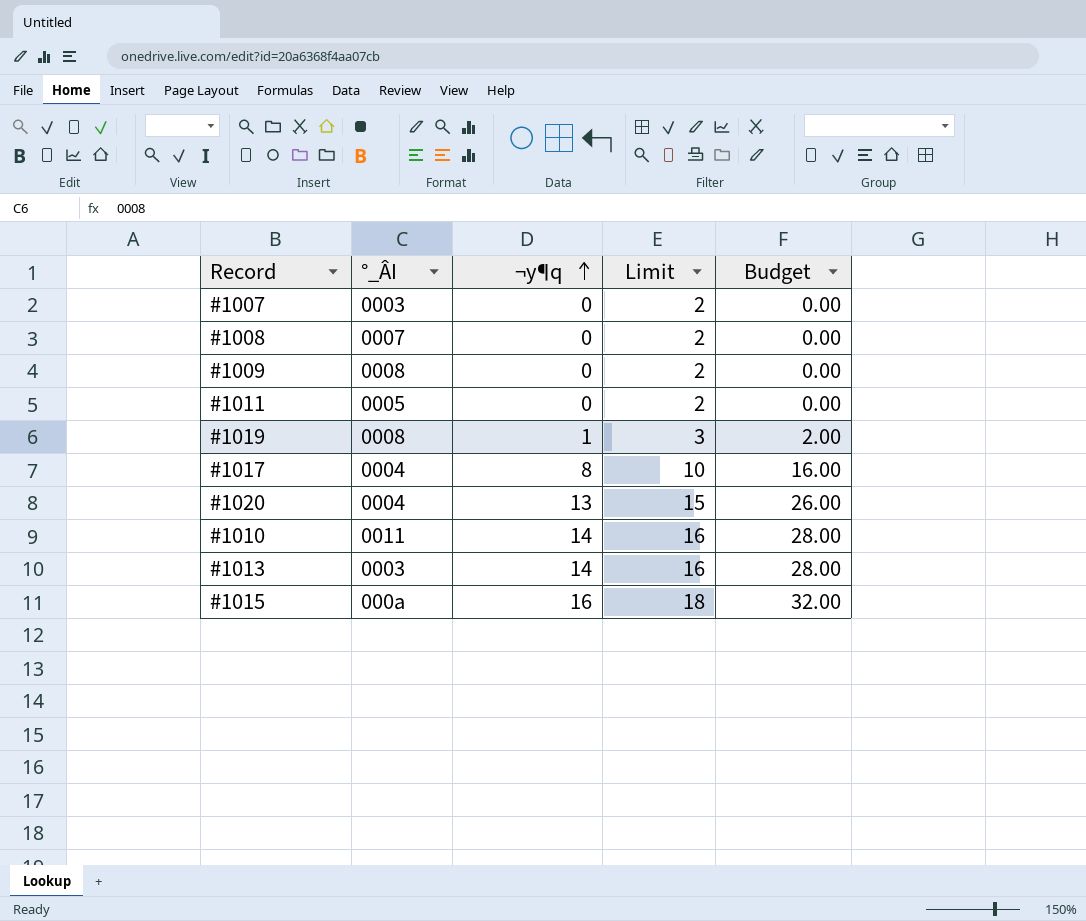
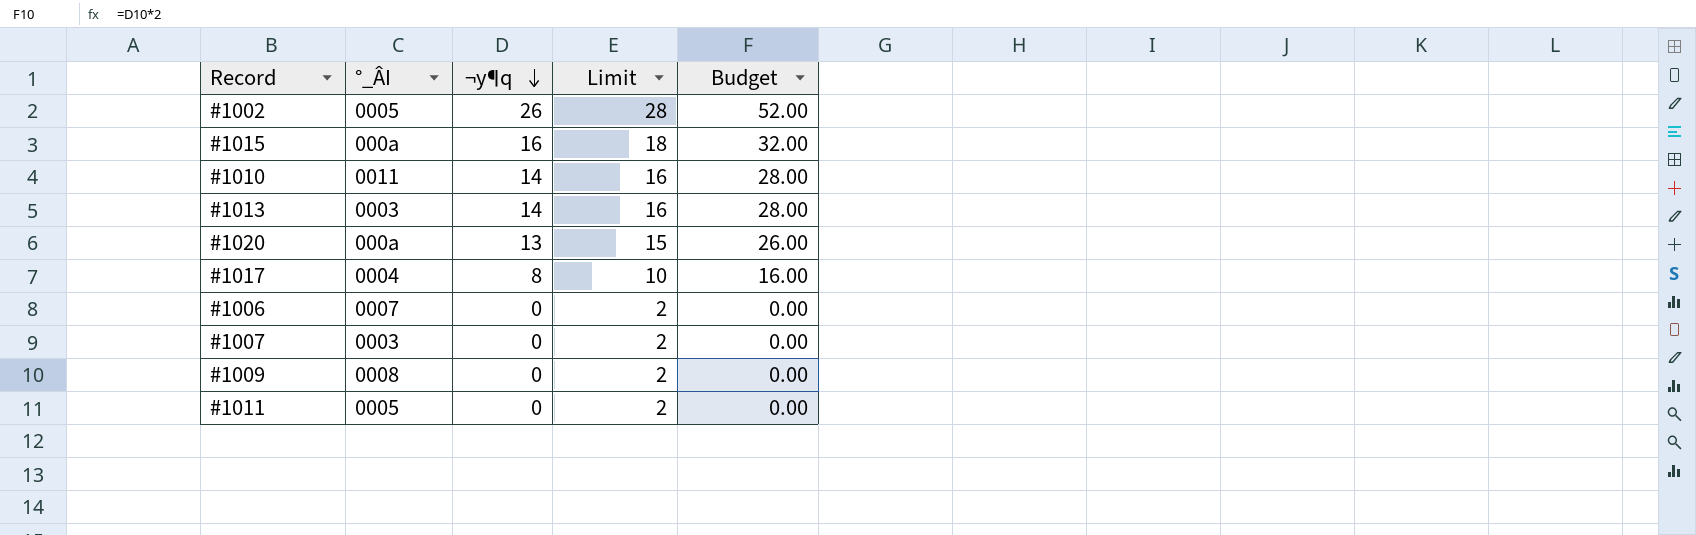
row order: ¬y¶q ascending -> ¬y¶q descending
row #1008: 0007 | 0 | 2 | 0.00 -> none
row #1019: 0008 | 1 | 3 | 2.00 -> none
row #1002: none -> 0005 | 26 | 28 | 52.00
#1020 | °_ÂI: 0004 -> 000a
row #1006: none -> 0007 | 0 | 2 | 0.00

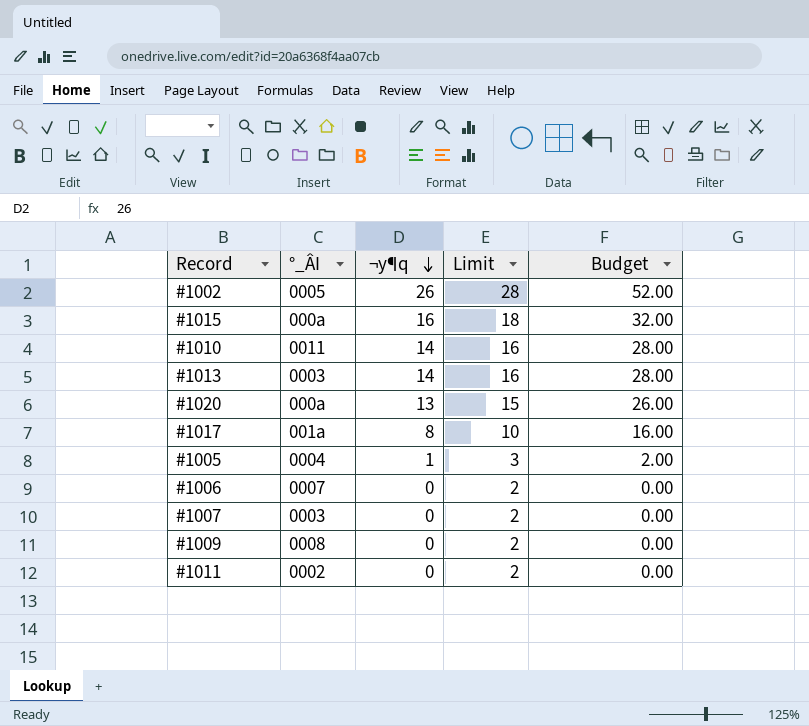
#1017 | °_ÂI: 0004 -> 001a
row #1005: none -> 0004 | 1 | 3 | 2.00
#1011 | °_ÂI: 0005 -> 0002

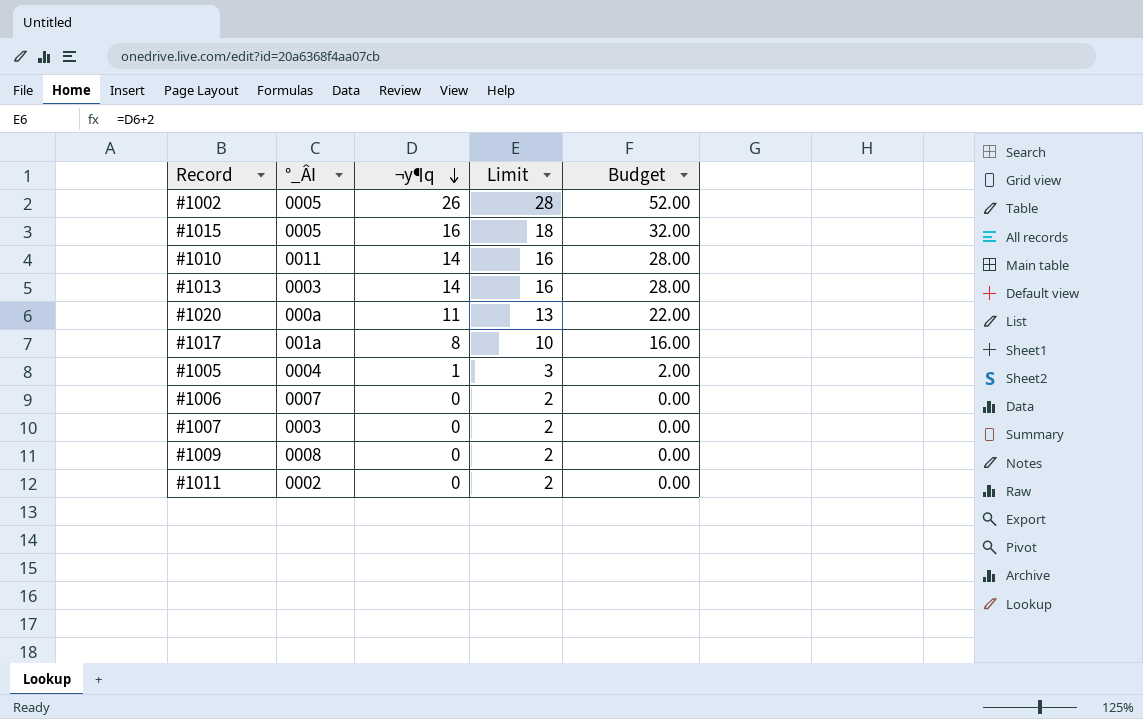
#1015 | °_ÂI: 000a -> 0005
#1020 | ¬y¶q: 13 -> 11
#1020 | Limit: 15 -> 13
#1020 | Budget: 26.00 -> 22.00

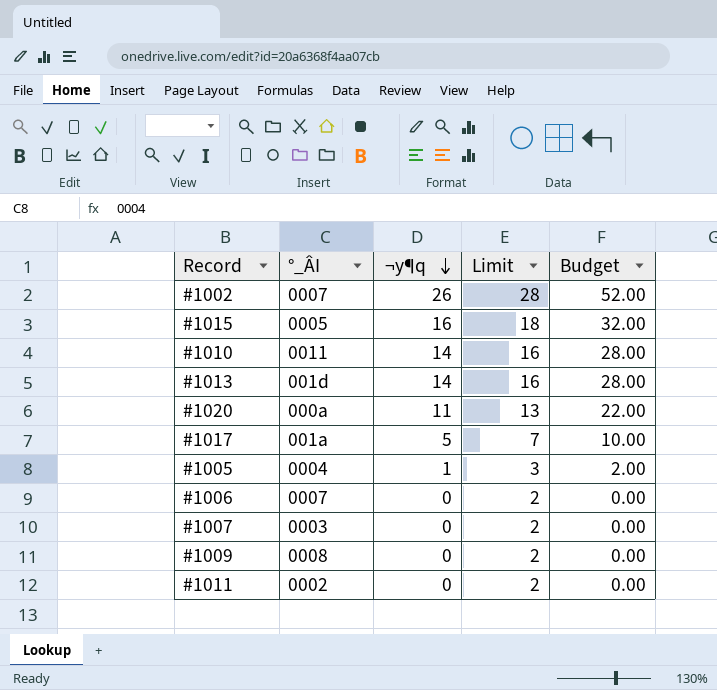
#1002 | °_ÂI: 0005 -> 0007
#1013 | °_ÂI: 0003 -> 001d
#1017 | ¬y¶q: 8 -> 5
#1017 | Limit: 10 -> 7
#1017 | Budget: 16.00 -> 10.00

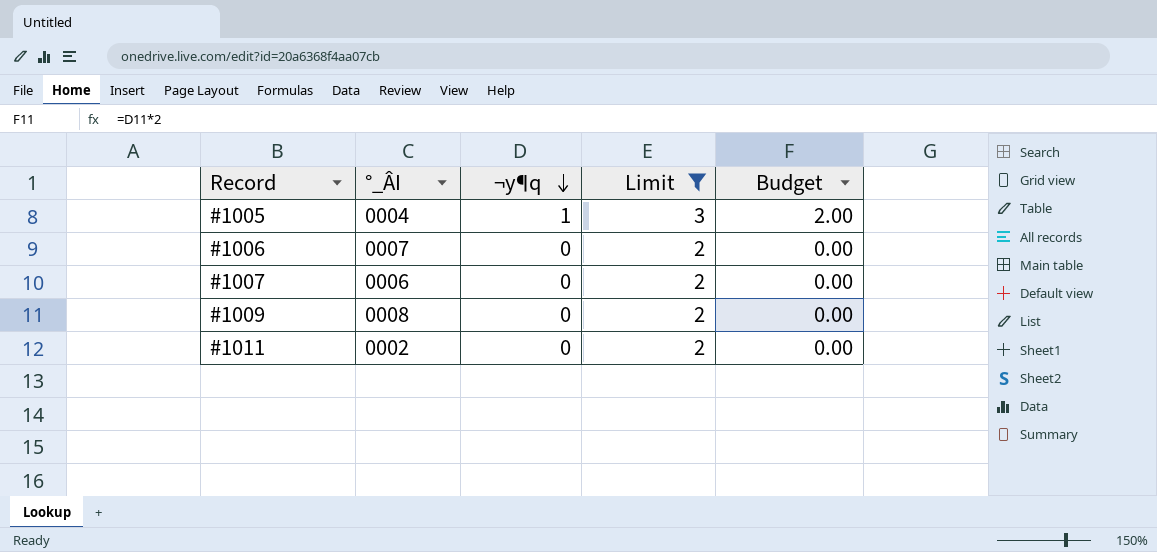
filter: none -> Limit <= 3
#1007 | °_ÂI: 0003 -> 0006

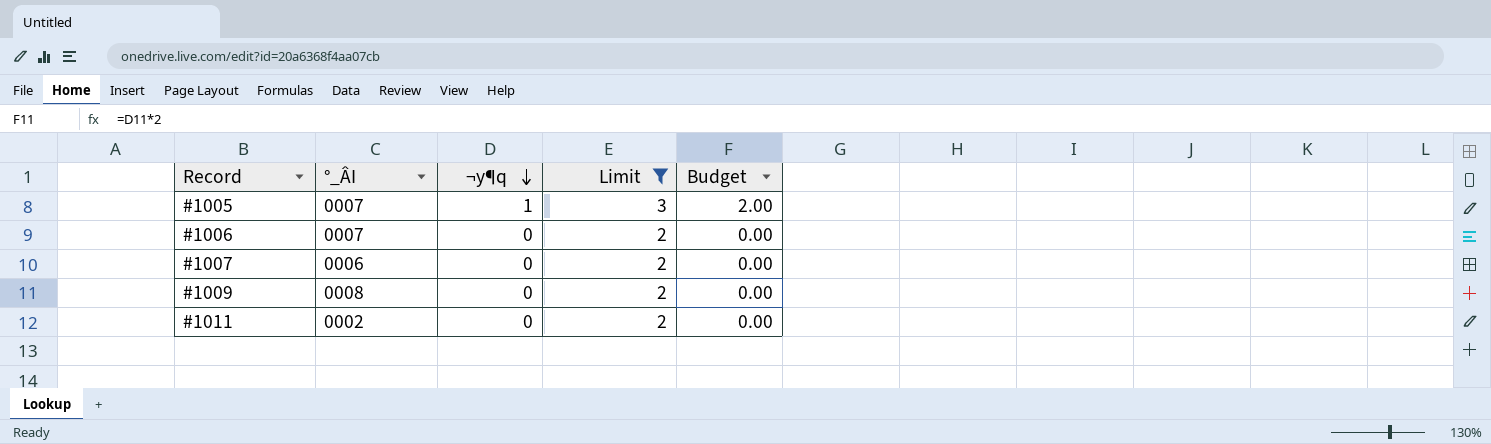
#1005 | °_ÂI: 0004 -> 0007

